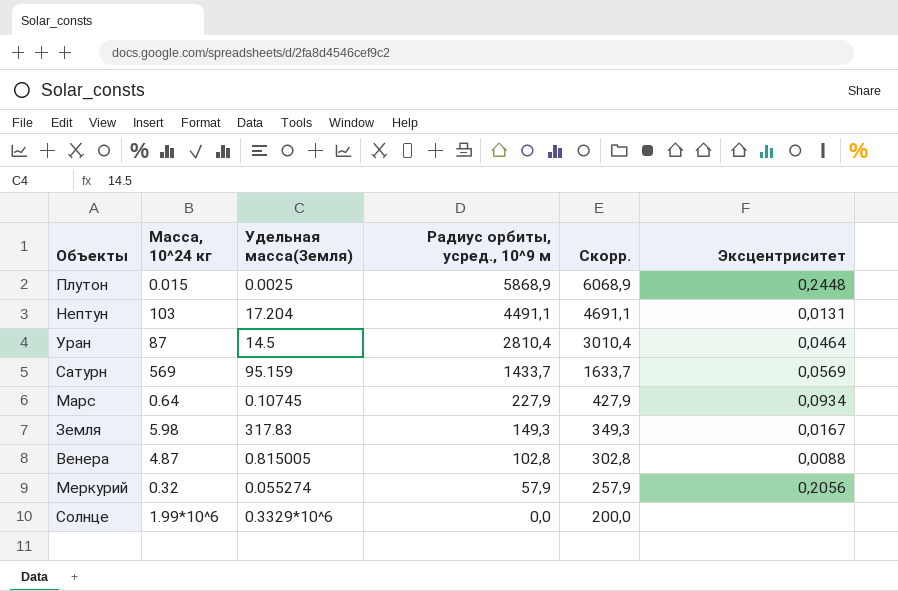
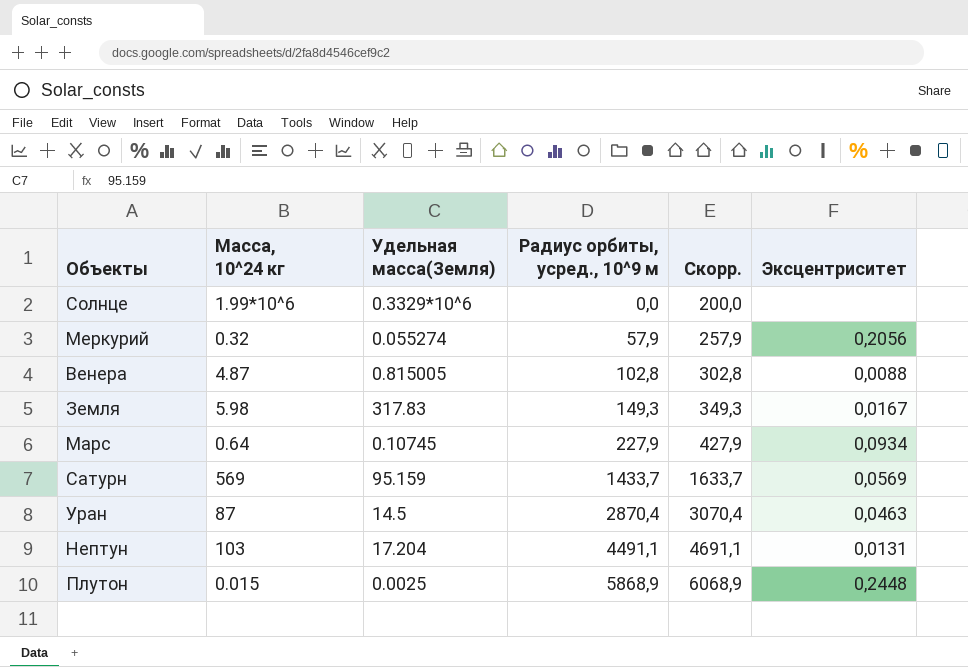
row order: Радиус орбиты, усред., 10^9 м descending -> Радиус орбиты, усред., 10^9 м ascending
Уран | Радиус орбиты, усред., 10^9 м: 2810,4 -> 2870,4
Уран | Скорр.: 3010,4 -> 3070,4
Уран | Эксцентриситет: 0,0464 -> 0,0463

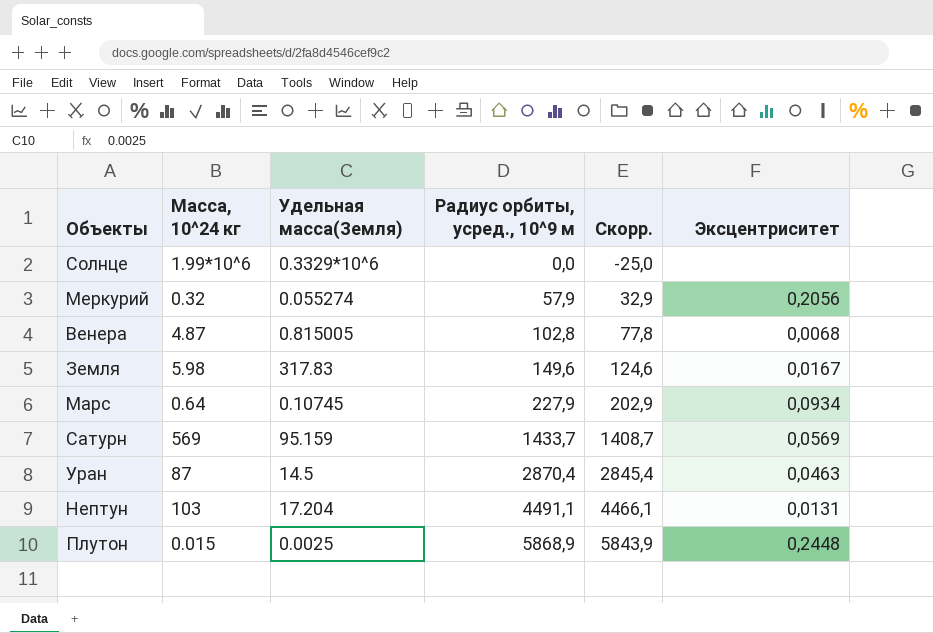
column Скорр. | formula: [Радиус орбиты, усред., 10^9 м] + 200 -> [Радиус орбиты, усред., 10^9 м] - 25
Венера | Эксцентриситет: 0,0088 -> 0,0068
Земля | Радиус орбиты, усред., 10^9 м: 149,3 -> 149,6

